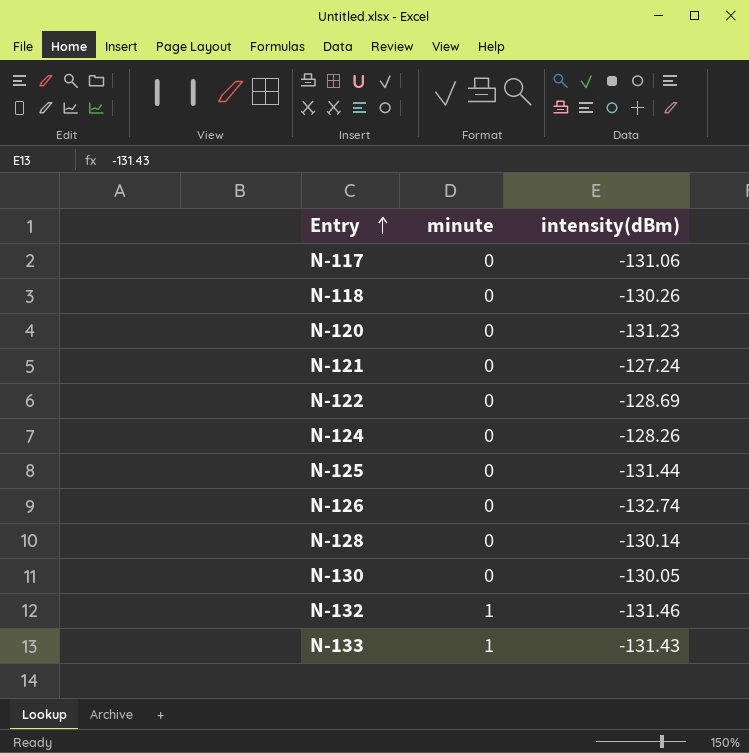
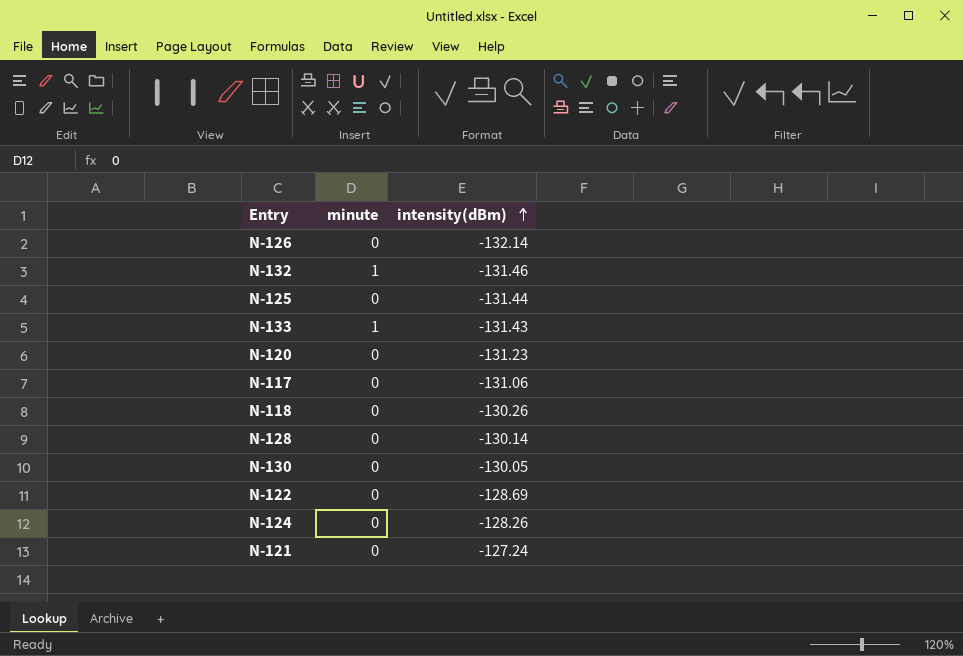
row order: Entry ascending -> intensity(dBm) ascending
N-126 | intensity(dBm): -132.74 -> -132.14

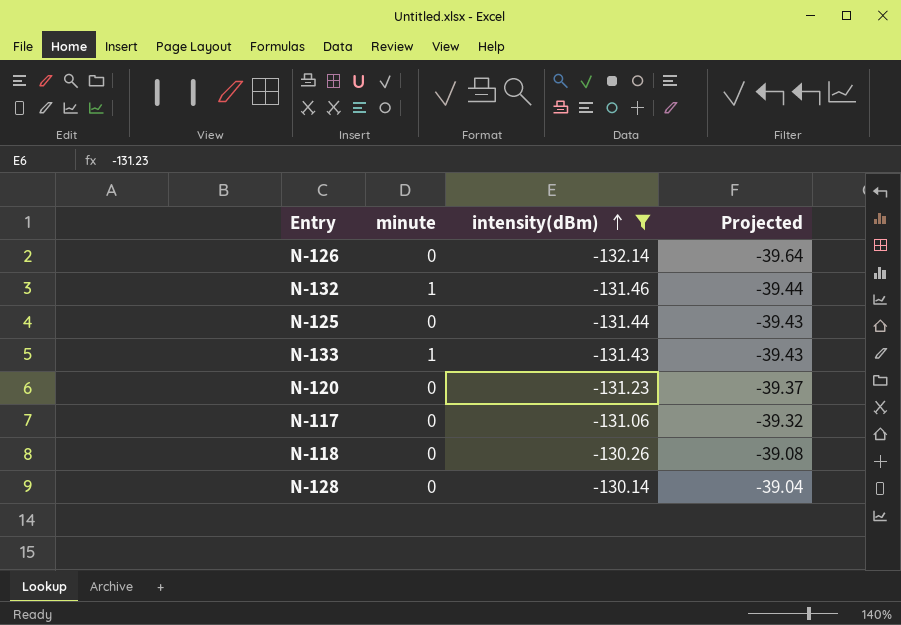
filter: none -> intensity(dBm) <= -130.14
column Projected | formula: none -> [intensity(dBm)] * 0.3

